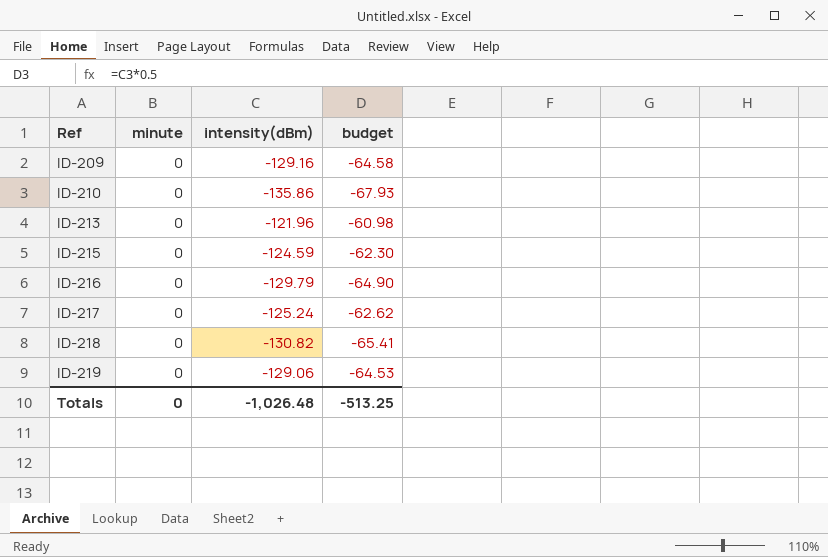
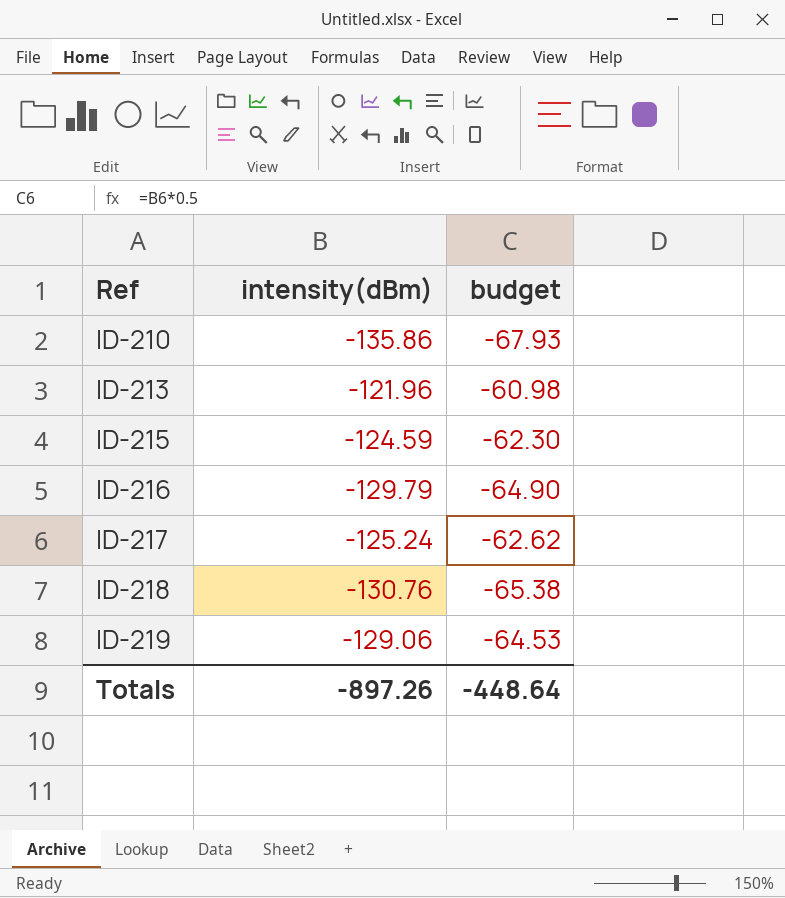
column minute | position: 2 -> none
row ID-209: 0 | -129.16 | -64.58 -> none
ID-218 | intensity(dBm): -130.82 -> -130.76
ID-218 | budget: -65.41 -> -65.38
Totals | intensity(dBm): -1,026.48 -> -897.26
Totals | budget: -513.25 -> -448.64

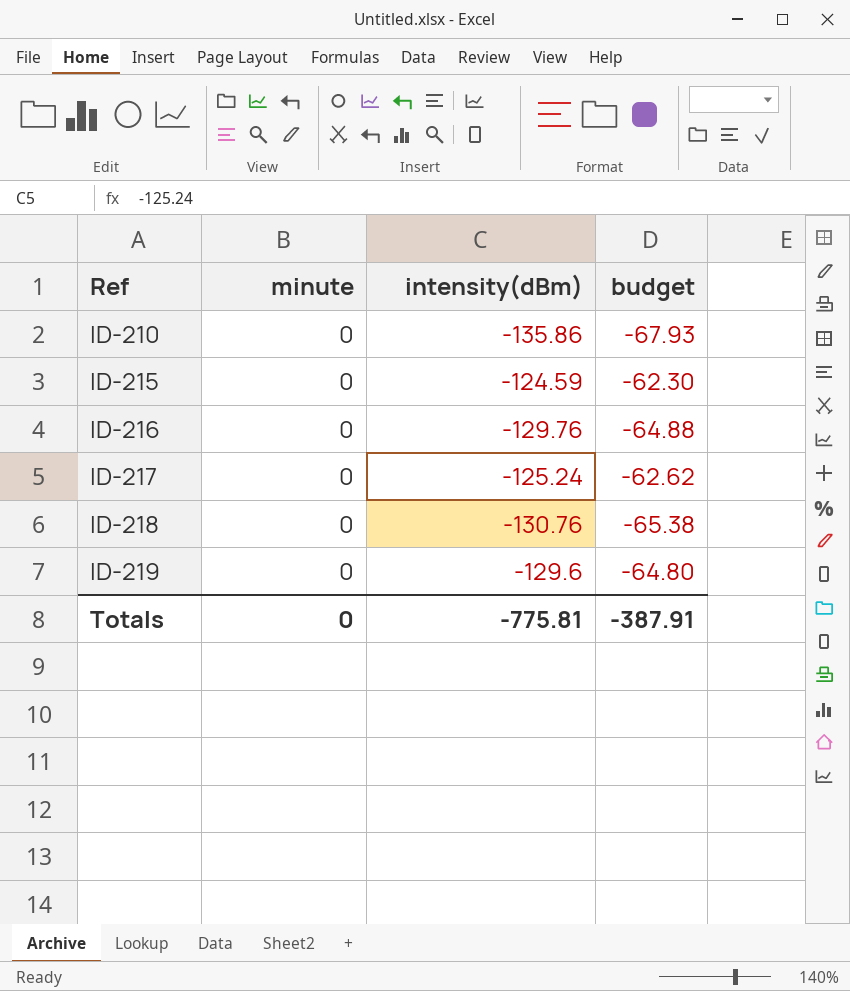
column minute | position: none -> 2
row ID-213: -121.96 | -60.98 -> none
ID-216 | intensity(dBm): -129.79 -> -129.76
ID-216 | budget: -64.90 -> -64.88
ID-219 | intensity(dBm): -129.06 -> -129.6
ID-219 | budget: -64.53 -> -64.80
Totals | intensity(dBm): -897.26 -> -775.81
Totals | budget: -448.64 -> -387.91

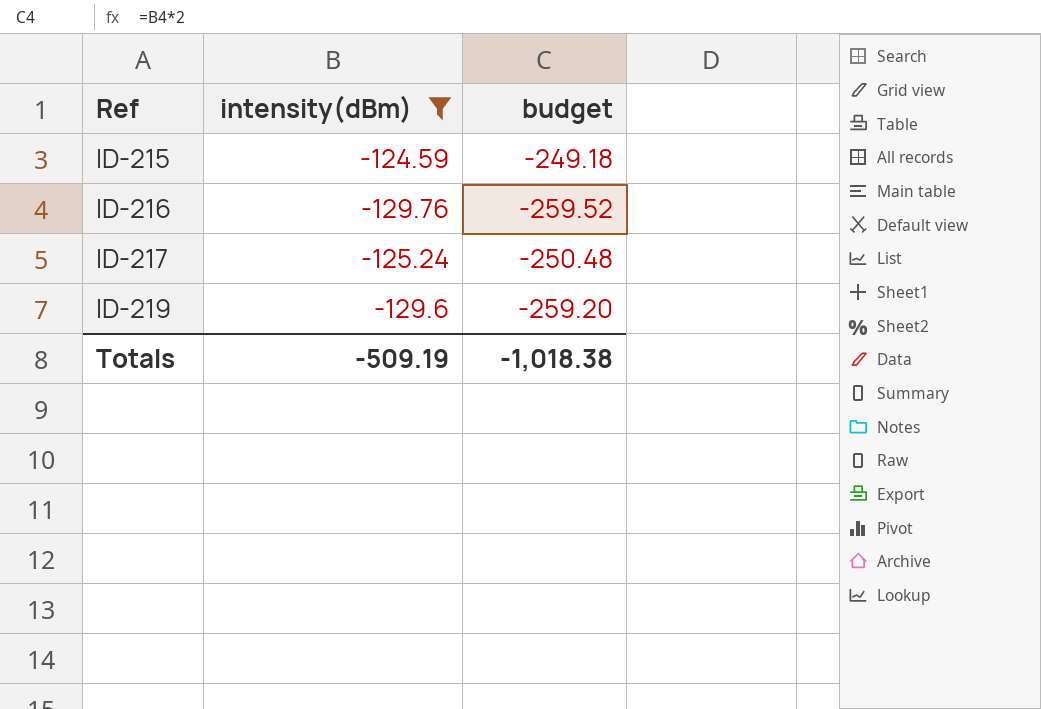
filter: none -> intensity(dBm) >= -129.76
column minute | position: 2 -> none
column budget | formula: [intensity(dBm)] * 0.5 -> [intensity(dBm)] * 2
Totals | intensity(dBm): -775.81 -> -509.19
Totals | budget: -387.91 -> -1,018.38

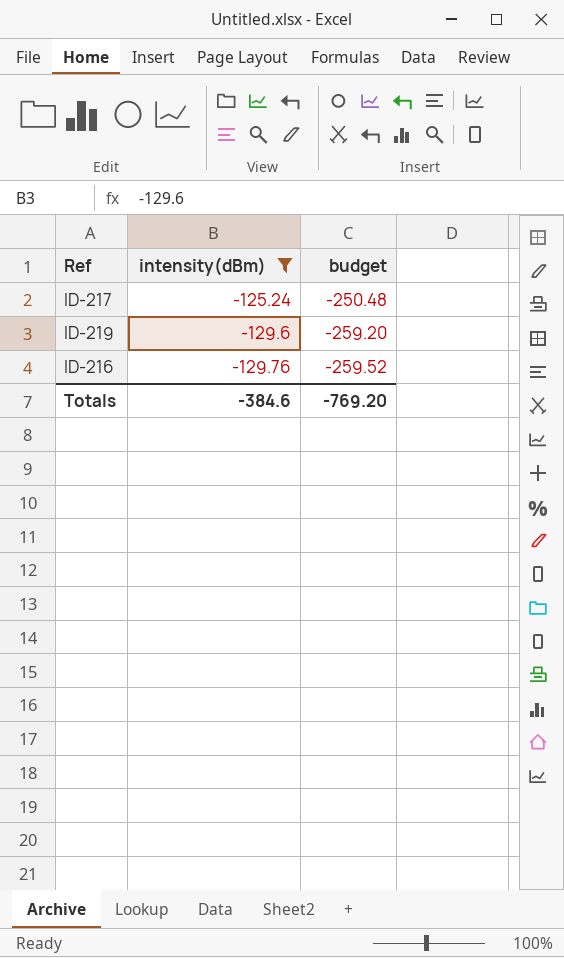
row order: Ref ascending -> intensity(dBm) descending
row ID-215: -124.59 | -249.18 -> none
Totals | intensity(dBm): -509.19 -> -384.6
Totals | budget: -1,018.38 -> -769.20

